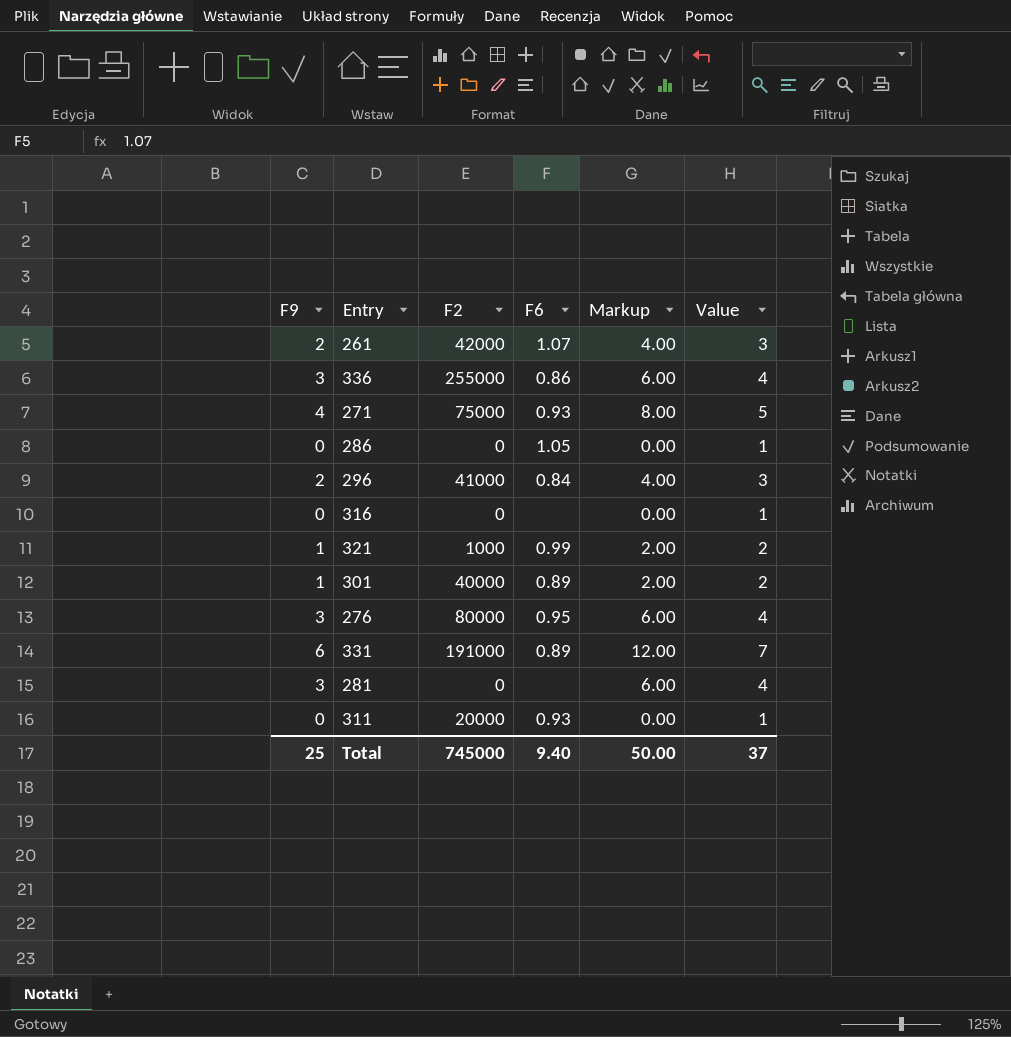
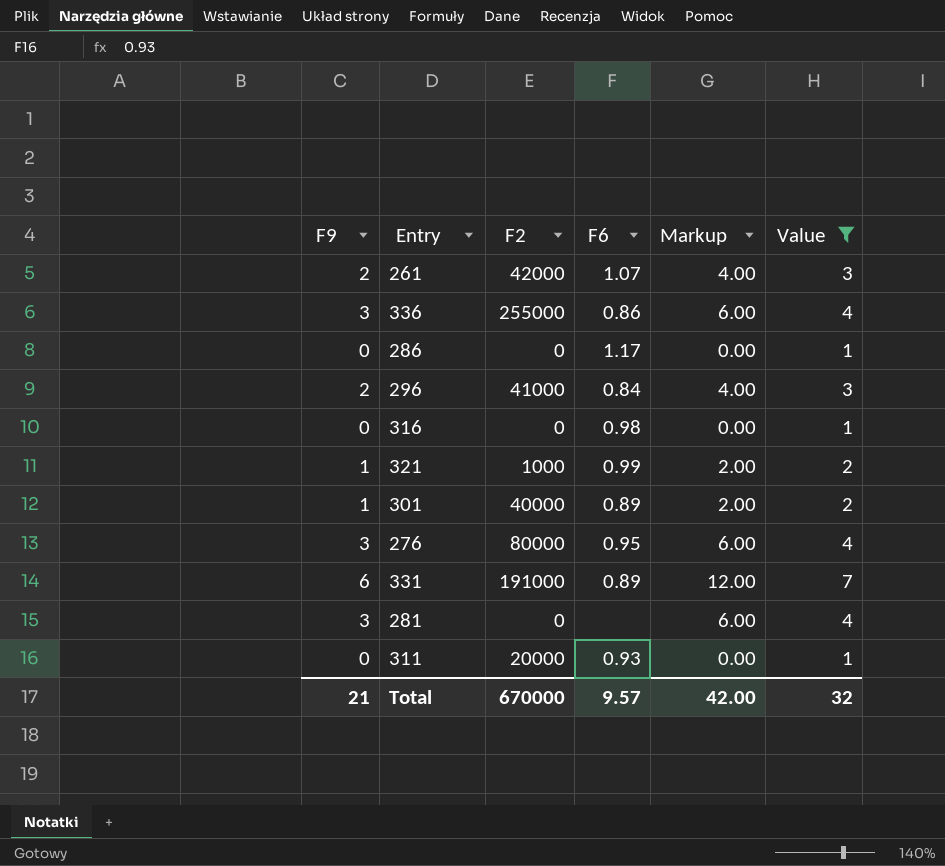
filter: none -> Value != 5
286 | F6: 1.05 -> 1.17
316 | F6: none -> 0.98
Total | F9: 25 -> 21
Total | F2: 745000 -> 670000
Total | F6: 9.40 -> 9.57
Total | Markup: 50.00 -> 42.00
Total | Value: 37 -> 32

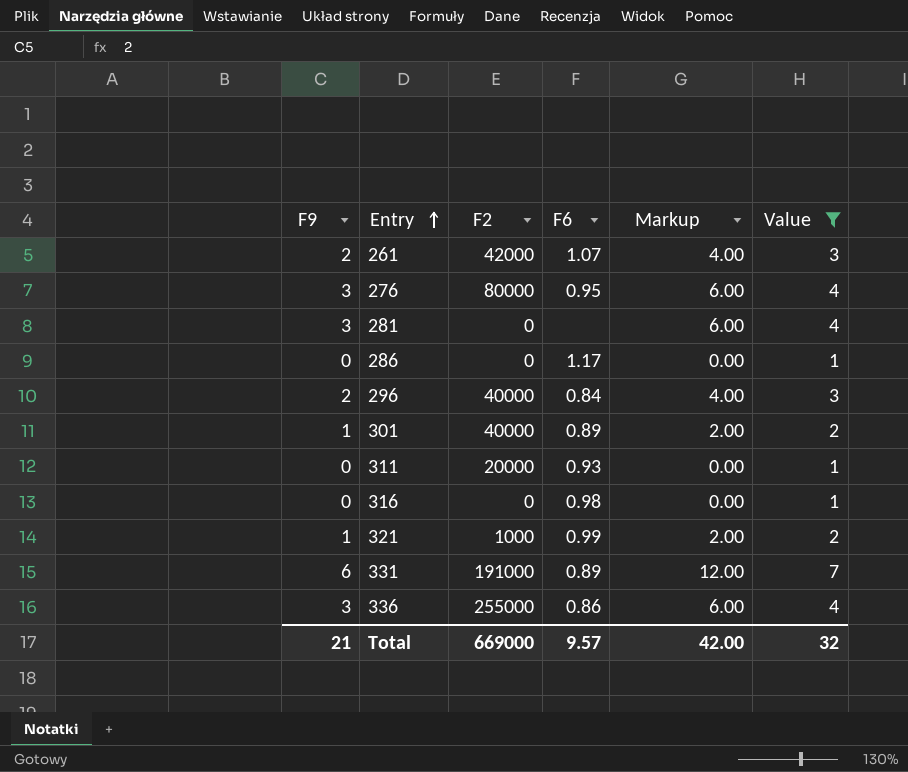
row order: none -> Entry ascending
296 | F2: 41000 -> 40000
Total | F2: 670000 -> 669000

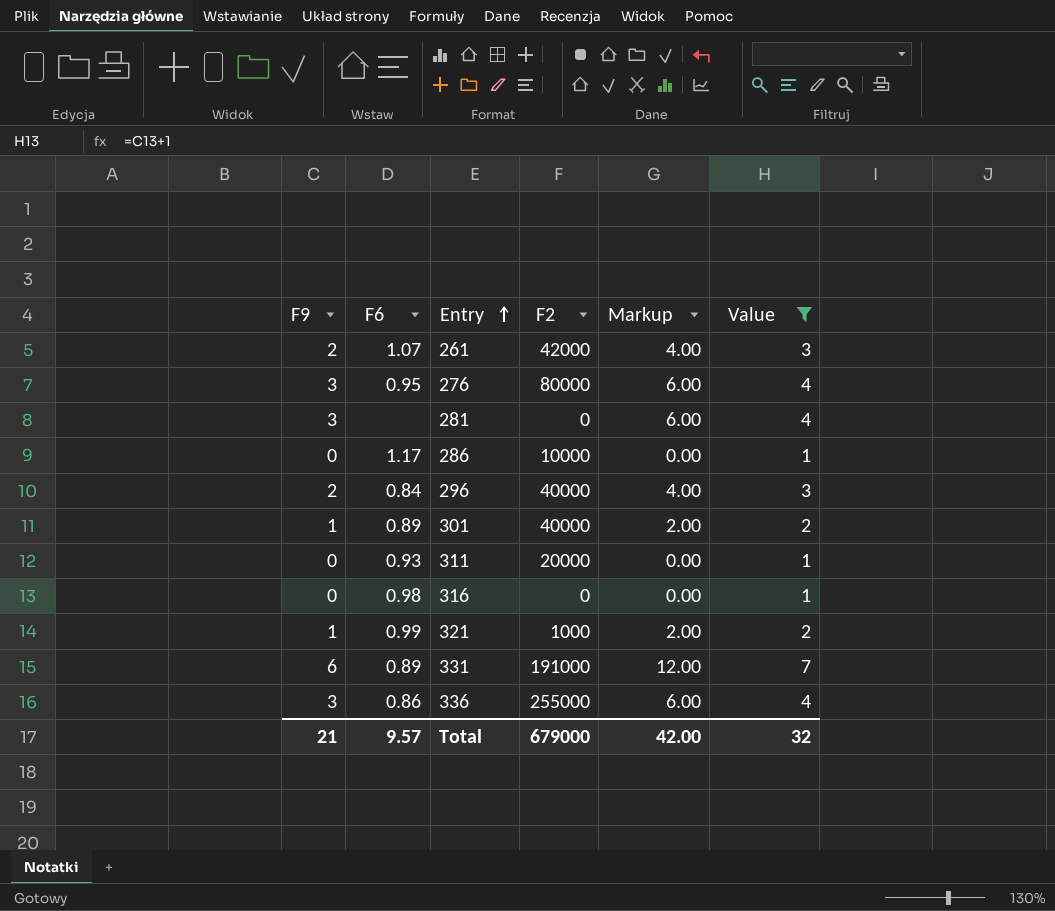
column F6 | position: 4 -> 2
286 | F2: 0 -> 10000
Total | F2: 669000 -> 679000

